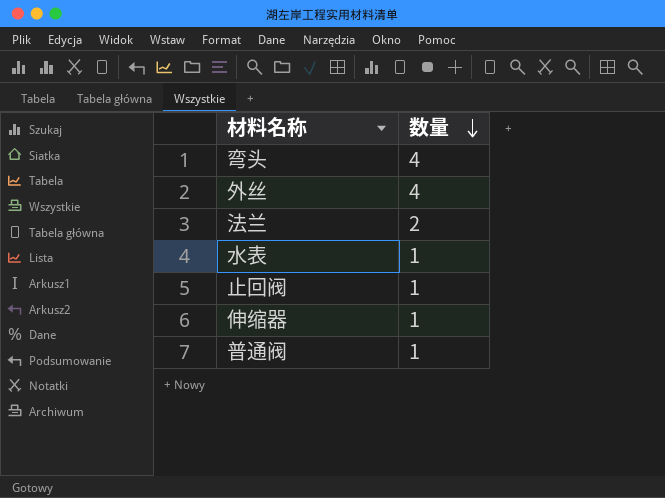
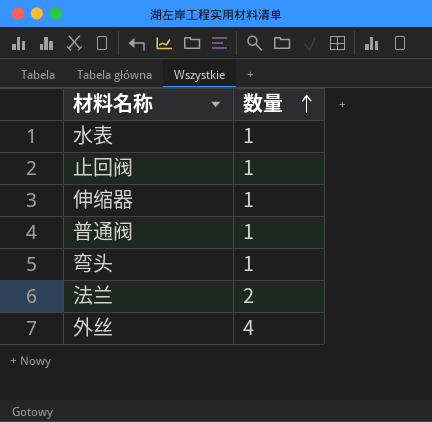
row order: 数量 descending -> 数量 ascending
弯头 | 数量: 4 -> 1

